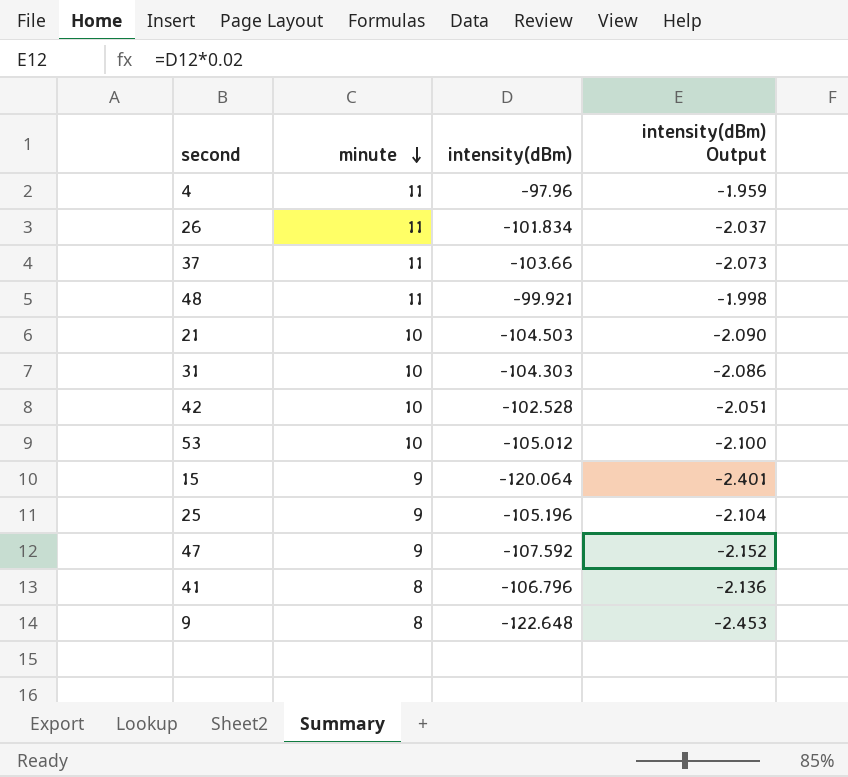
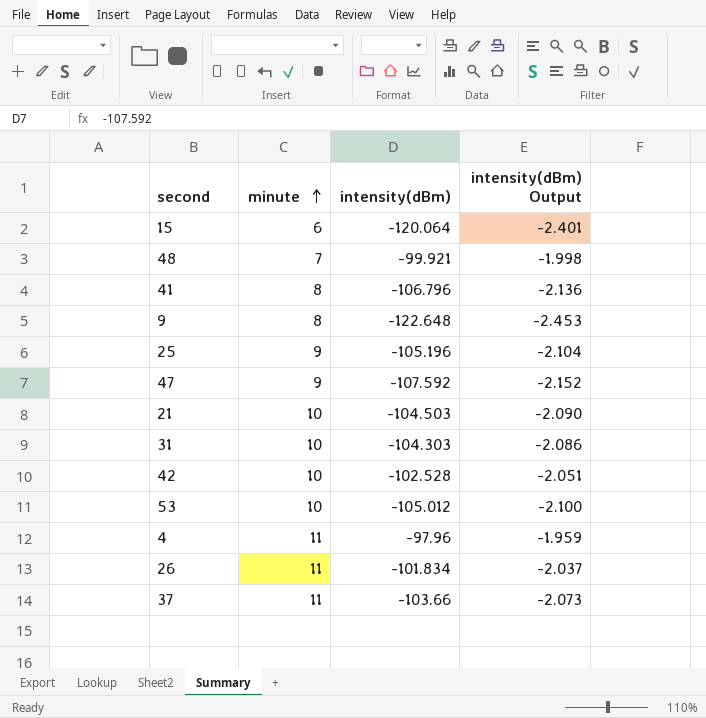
row order: minute descending -> minute ascending
15 | minute: 9 -> 6
48 | minute: 11 -> 7

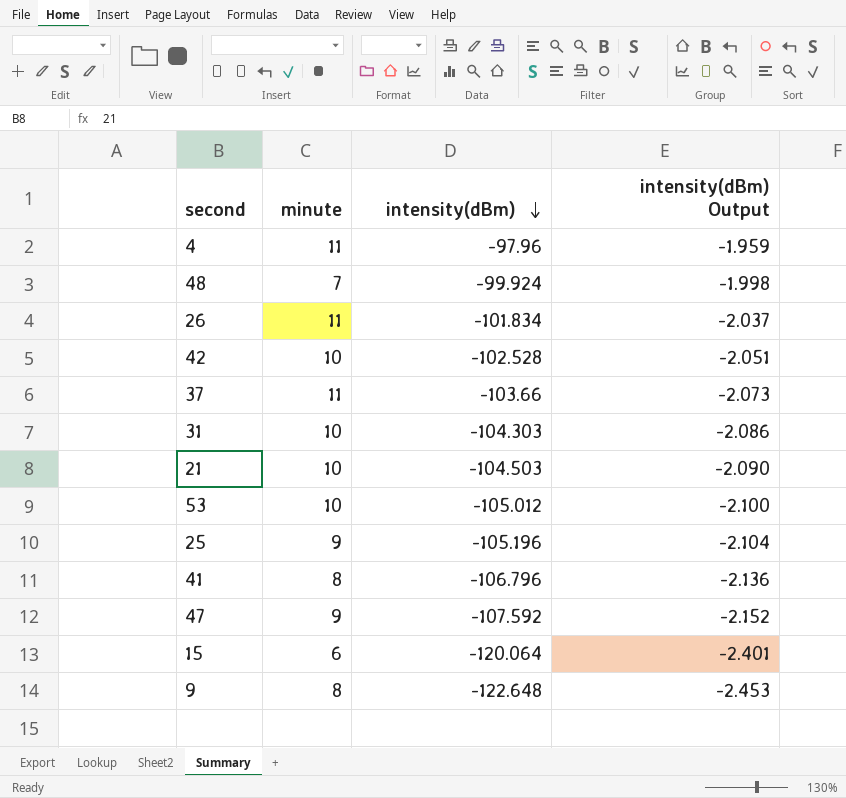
row order: minute ascending -> intensity(dBm) descending
48 | intensity(dBm): -99.921 -> -99.924

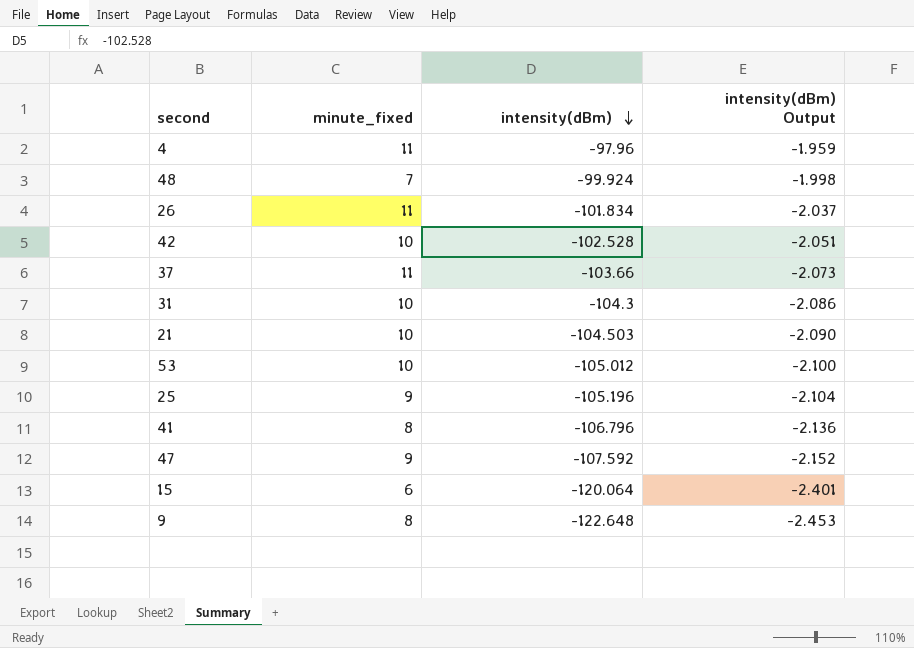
column name: minute -> minute_fixed
31 | intensity(dBm): -104.303 -> -104.3

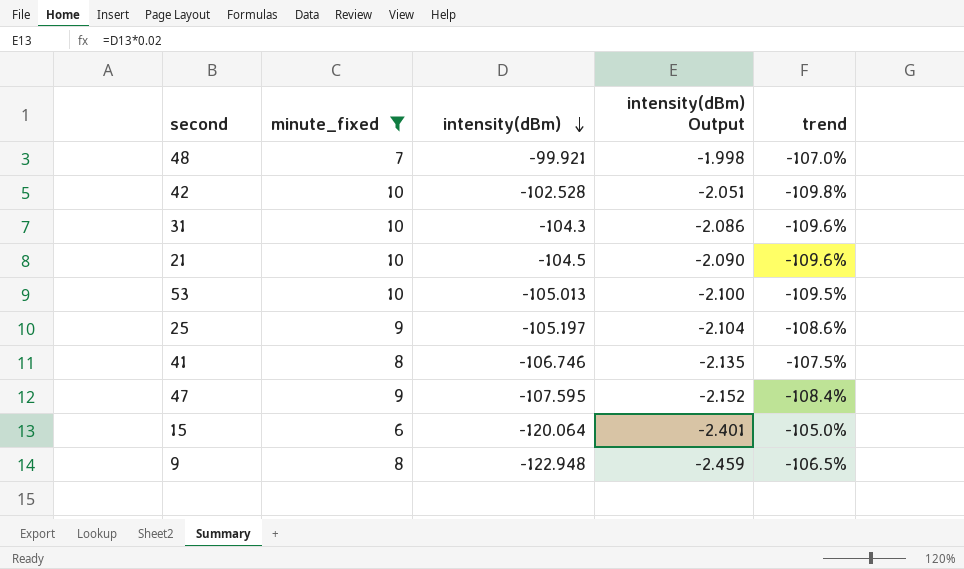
filter: none -> minute_fixed != 11
column trend | formula: none -> ([minute_fixed] - [intensity(dBm)]) / [intensity(dBm)]
48 | intensity(dBm): -99.924 -> -99.921
21 | intensity(dBm): -104.503 -> -104.5
53 | intensity(dBm): -105.012 -> -105.013
25 | intensity(dBm): -105.196 -> -105.197
41 | intensity(dBm): -106.796 -> -106.746
41 | intensity(dBm) Output: -2.136 -> -2.135
47 | intensity(dBm): -107.592 -> -107.595
9 | intensity(dBm): -122.648 -> -122.948
9 | intensity(dBm) Output: -2.453 -> -2.459

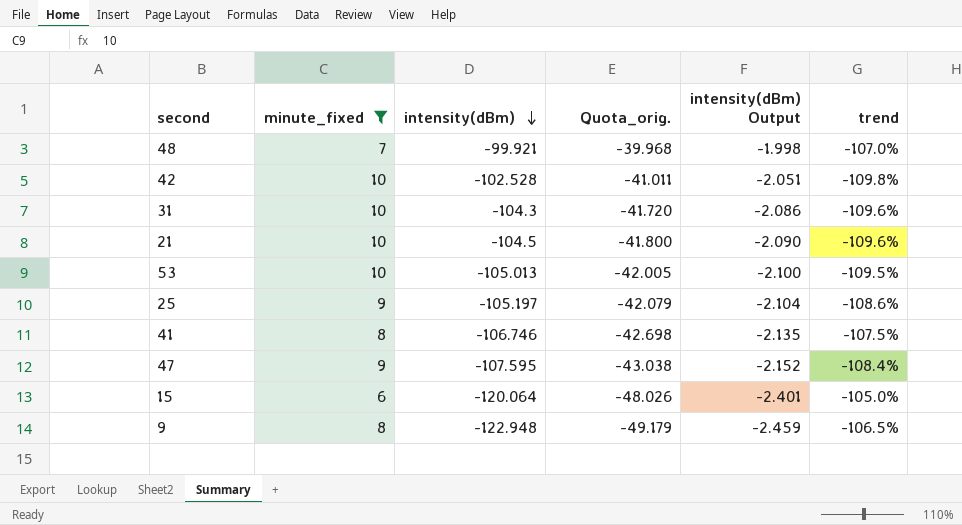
column Quota_orig. | formula: none -> [intensity(dBm)] * 0.4

